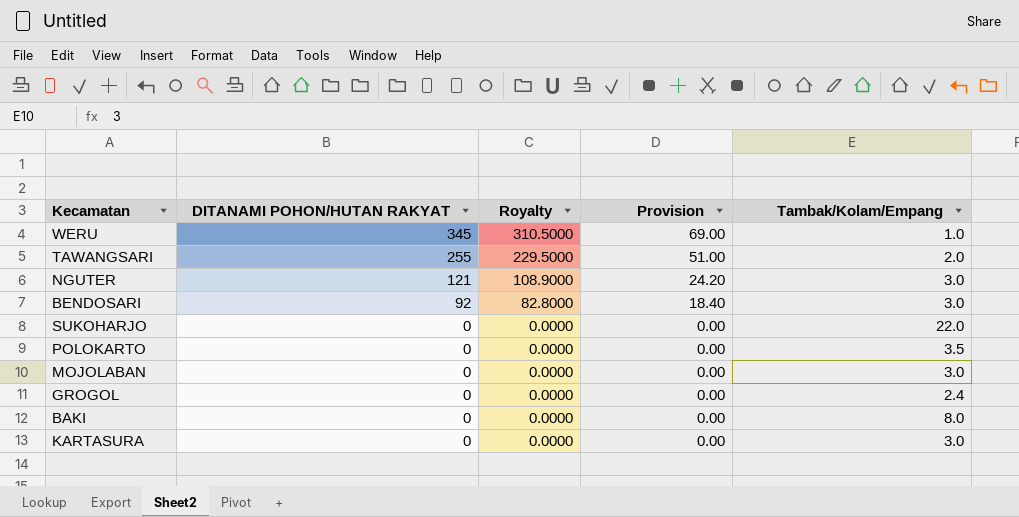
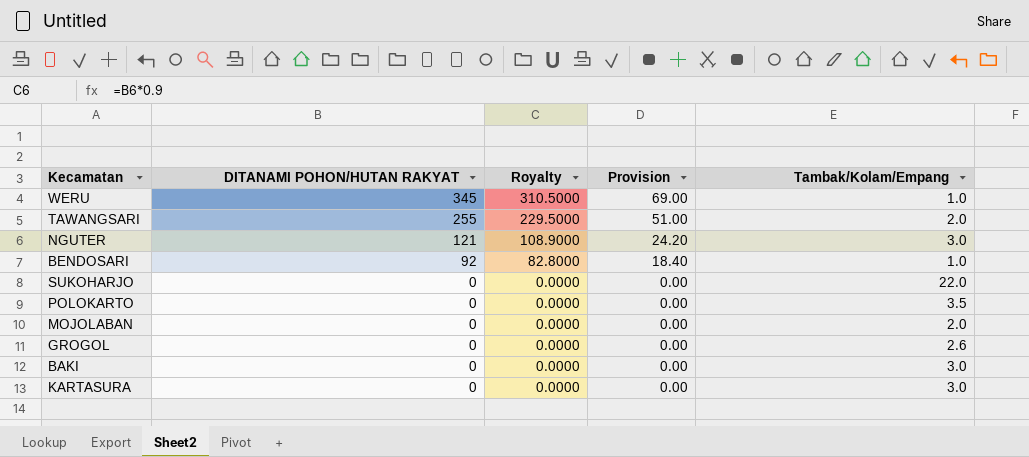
BENDOSARI | Tambak/Kolam/Empang: 3.0 -> 1.0
MOJOLABAN | Tambak/Kolam/Empang: 3.0 -> 2.0
GROGOL | Tambak/Kolam/Empang: 2.4 -> 2.6
BAKI | Tambak/Kolam/Empang: 8.0 -> 3.0

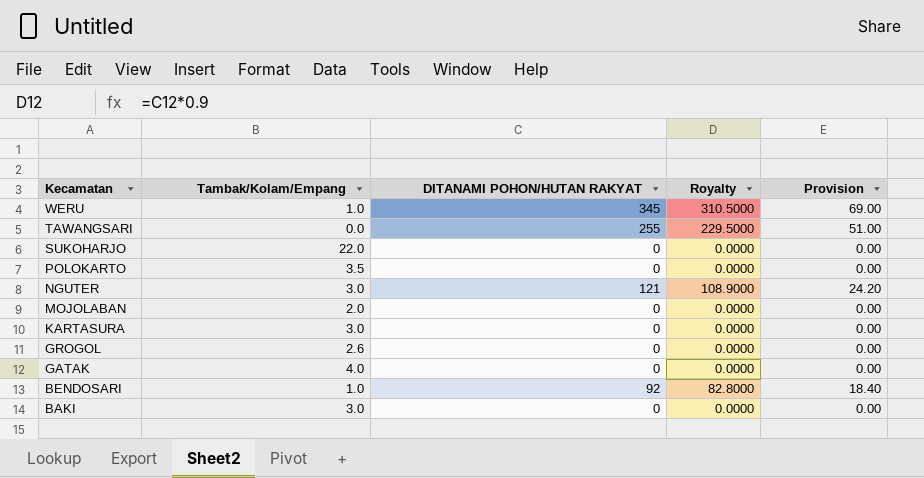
row order: DITANAMI POHON/HUTAN RAKYAT descending -> Kecamatan descending
column Tambak/Kolam/Empang | position: 5 -> 2
TAWANGSARI | Tambak/Kolam/Empang: 2.0 -> 0.0
row GATAK: none -> 4.0 | 0 | 0.0000 | 0.00

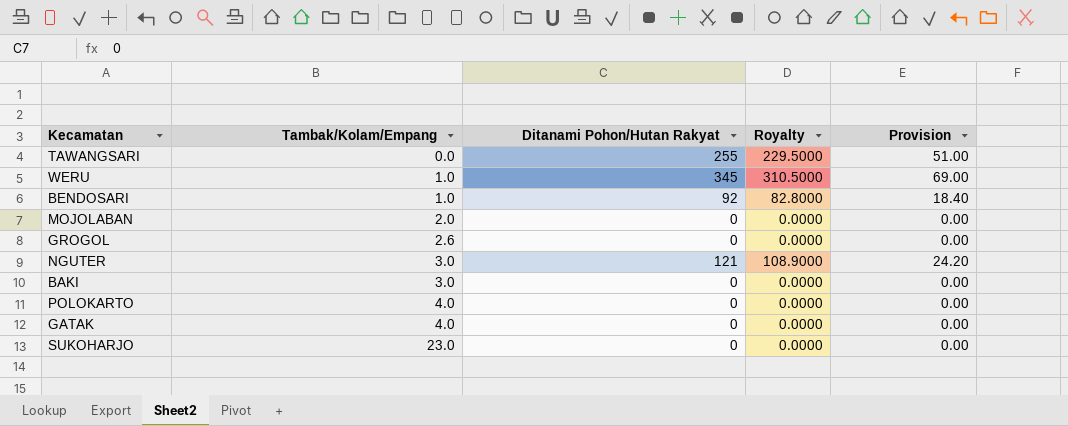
row order: Kecamatan descending -> Tambak/Kolam/Empang ascending
column name: DITANAMI POHON/HUTAN RAKYAT -> Ditanami Pohon/Hutan Rakyat
row KARTASURA: 3.0 | 0 | 0.0000 | 0.00 -> none
POLOKARTO | Tambak/Kolam/Empang: 3.5 -> 4.0
SUKOHARJO | Tambak/Kolam/Empang: 22.0 -> 23.0

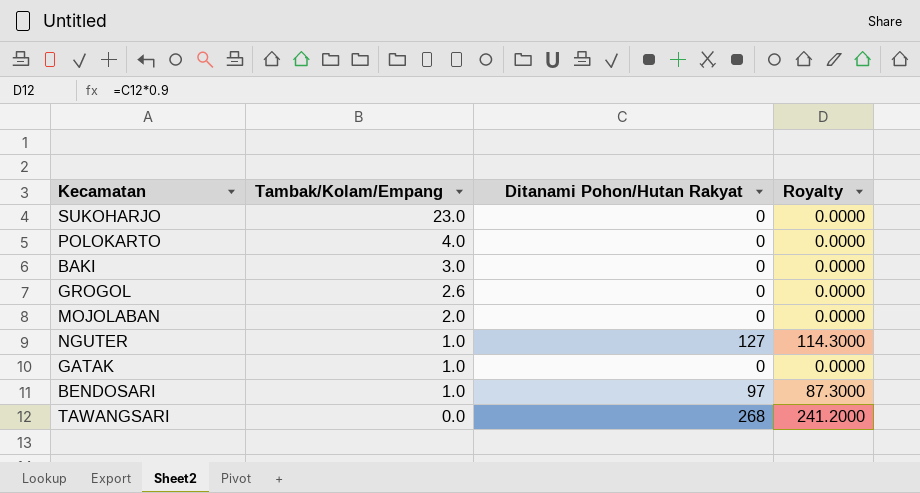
row order: Tambak/Kolam/Empang ascending -> Tambak/Kolam/Empang descending
column Provision | formula: [Ditanami Pohon/Hutan Rakyat] * 0.2 -> none
row WERU: 1.0 | 345 | 310.5000 | 69.00 -> none
NGUTER | Tambak/Kolam/Empang: 3.0 -> 1.0
NGUTER | Ditanami Pohon/Hutan Rakyat: 121 -> 127
NGUTER | Royalty: 108.9000 -> 114.3000
GATAK | Tambak/Kolam/Empang: 4.0 -> 1.0
BENDOSARI | Ditanami Pohon/Hutan Rakyat: 92 -> 97
BENDOSARI | Royalty: 82.8000 -> 87.3000
TAWANGSARI | Ditanami Pohon/Hutan Rakyat: 255 -> 268
TAWANGSARI | Royalty: 229.5000 -> 241.2000

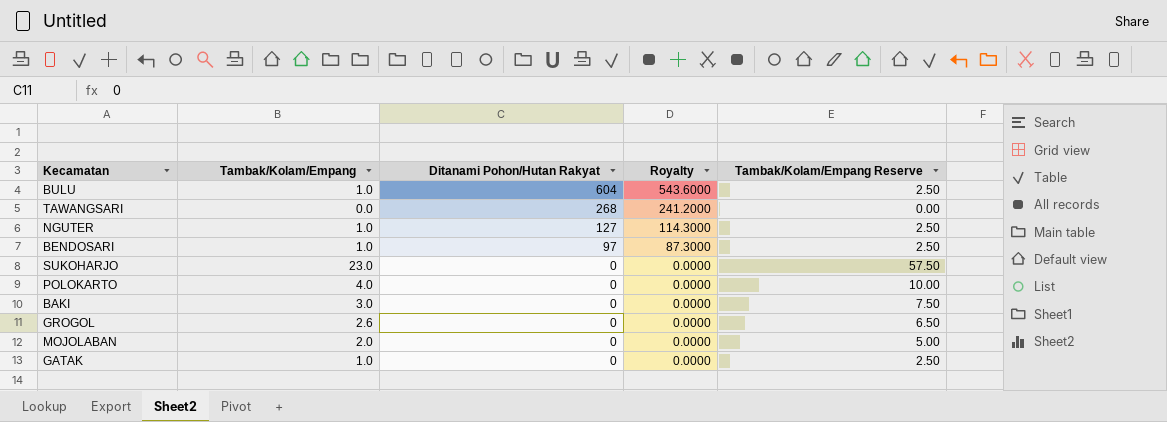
row order: Tambak/Kolam/Empang descending -> Ditanami Pohon/Hutan Rakyat descending
column Tambak/Kolam/Empang Reserve | formula: none -> [Tambak/Kolam/Empang] * 2.5
row BULU: none -> 1.0 | 604 | 543.6000 | 2.50

